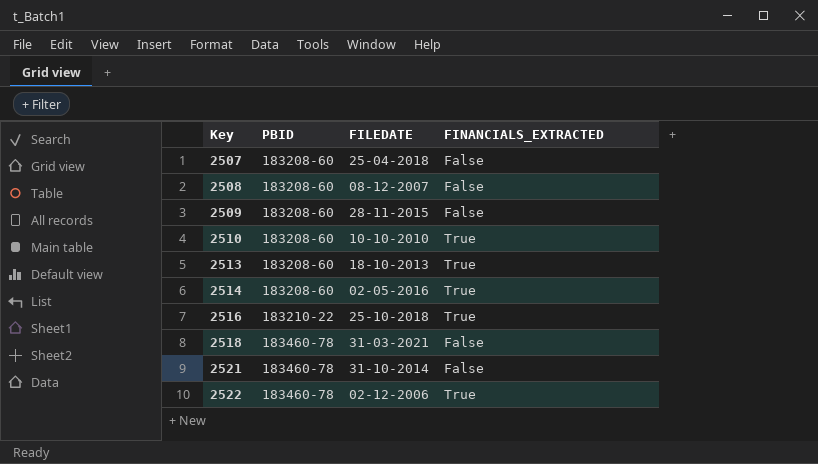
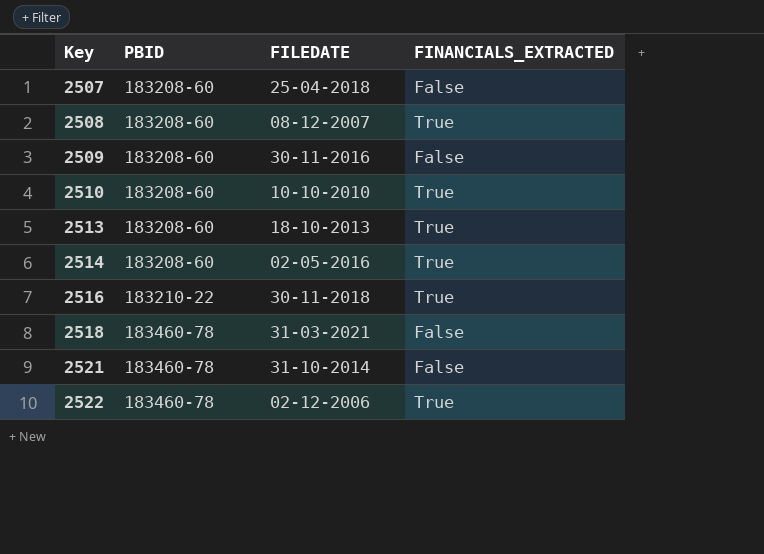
2508 | FINANCIALS_EXTRACTED: False -> True
2509 | FILEDATE: 28-11-2015 -> 30-11-2016
2516 | FILEDATE: 25-10-2018 -> 30-11-2018

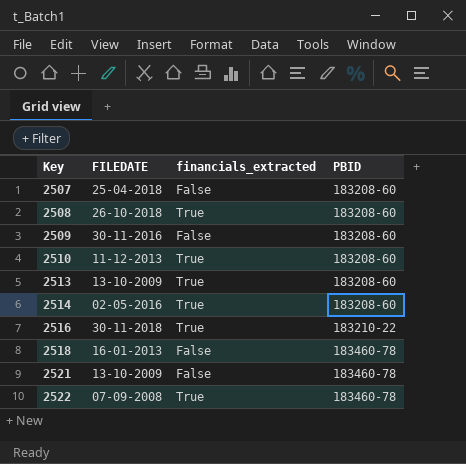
column name: FINANCIALS_EXTRACTED -> financials_extracted
column PBID | position: 2 -> 4
2508 | FILEDATE: 08-12-2007 -> 26-10-2018
2510 | FILEDATE: 10-10-2010 -> 11-12-2013
2513 | FILEDATE: 18-10-2013 -> 13-10-2009
2518 | FILEDATE: 31-03-2021 -> 16-01-2013
2521 | FILEDATE: 31-10-2014 -> 13-10-2009
2522 | FILEDATE: 02-12-2006 -> 07-09-2008

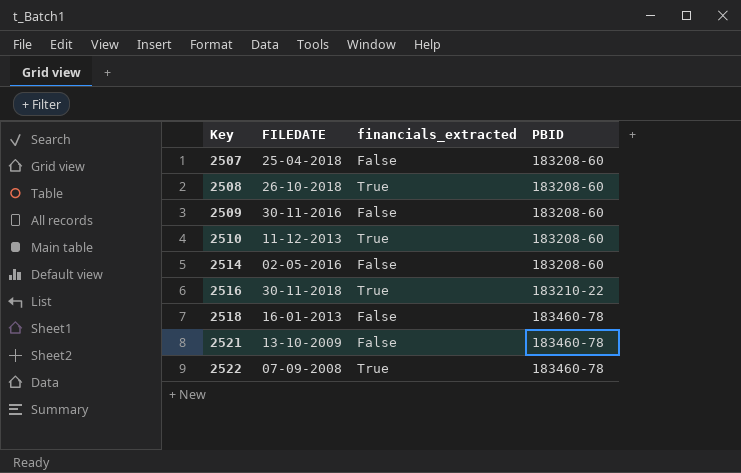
row 2513: 13-10-2009 | True | 183208-60 -> none
2514 | financials_extracted: True -> False

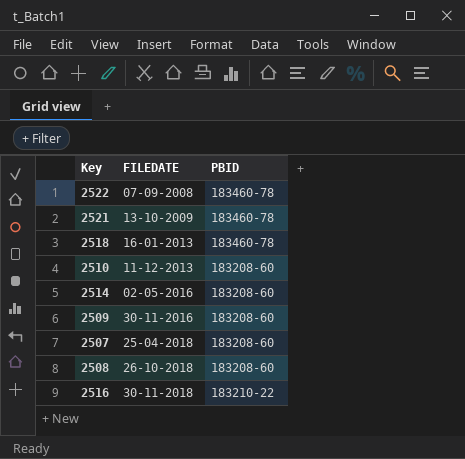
row order: Key ascending -> FILEDATE ascending
column financials_extracted | position: 3 -> none

